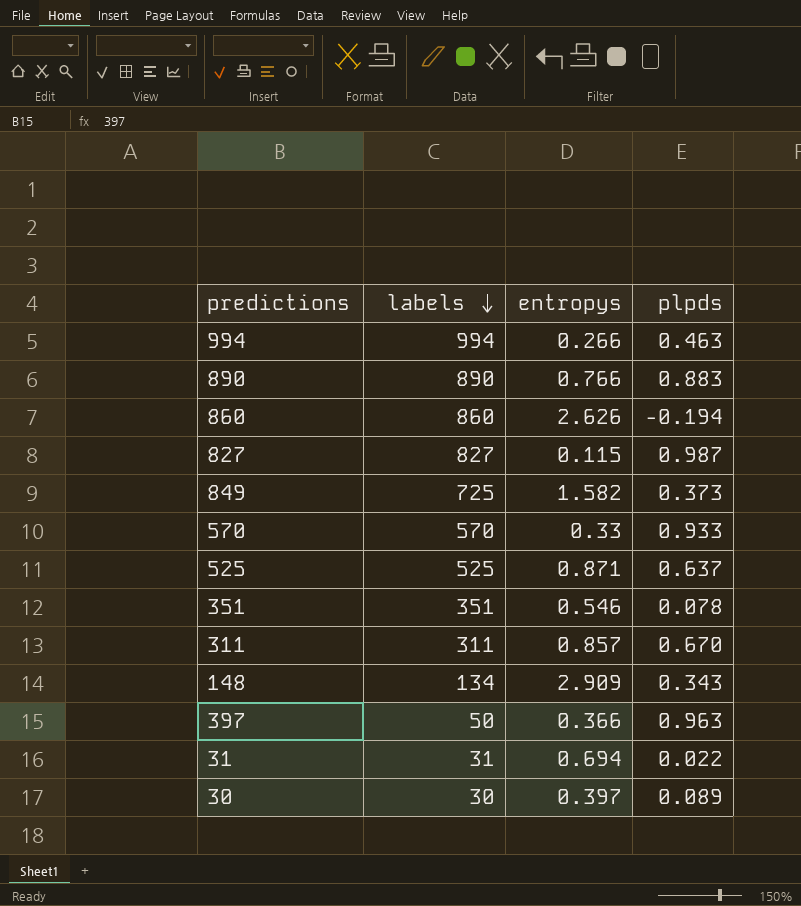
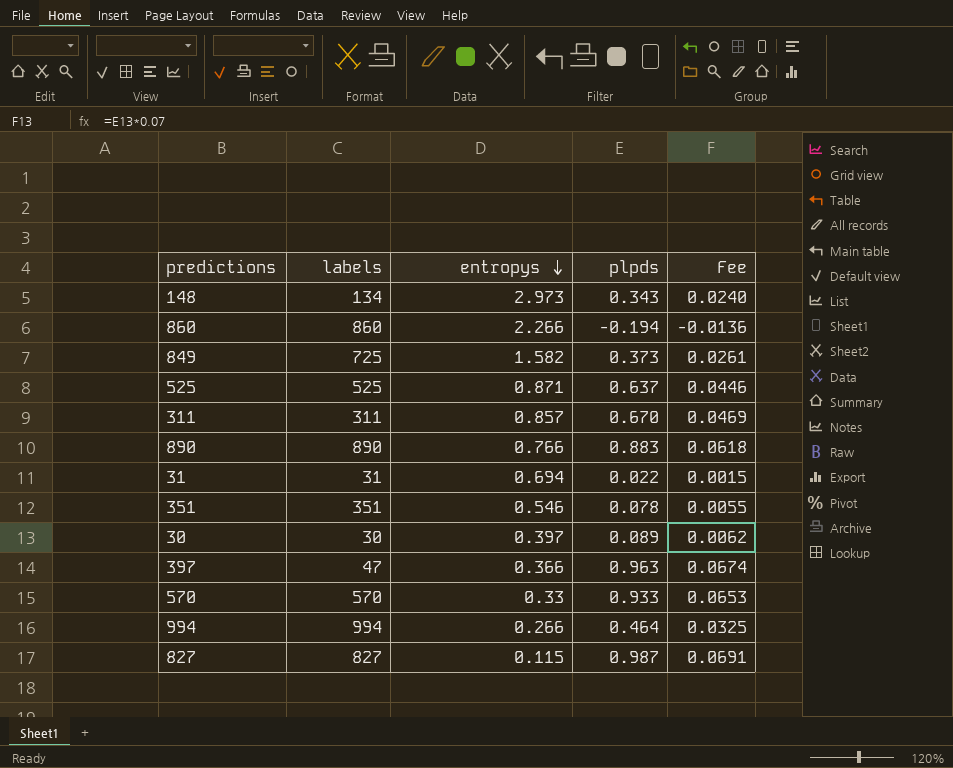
row order: labels descending -> entropys descending
column Fee | formula: none -> [plpds] * 0.07
148 | entropys: 2.909 -> 2.973
860 | entropys: 2.626 -> 2.266
397 | labels: 50 -> 47
994 | plpds: 0.463 -> 0.464

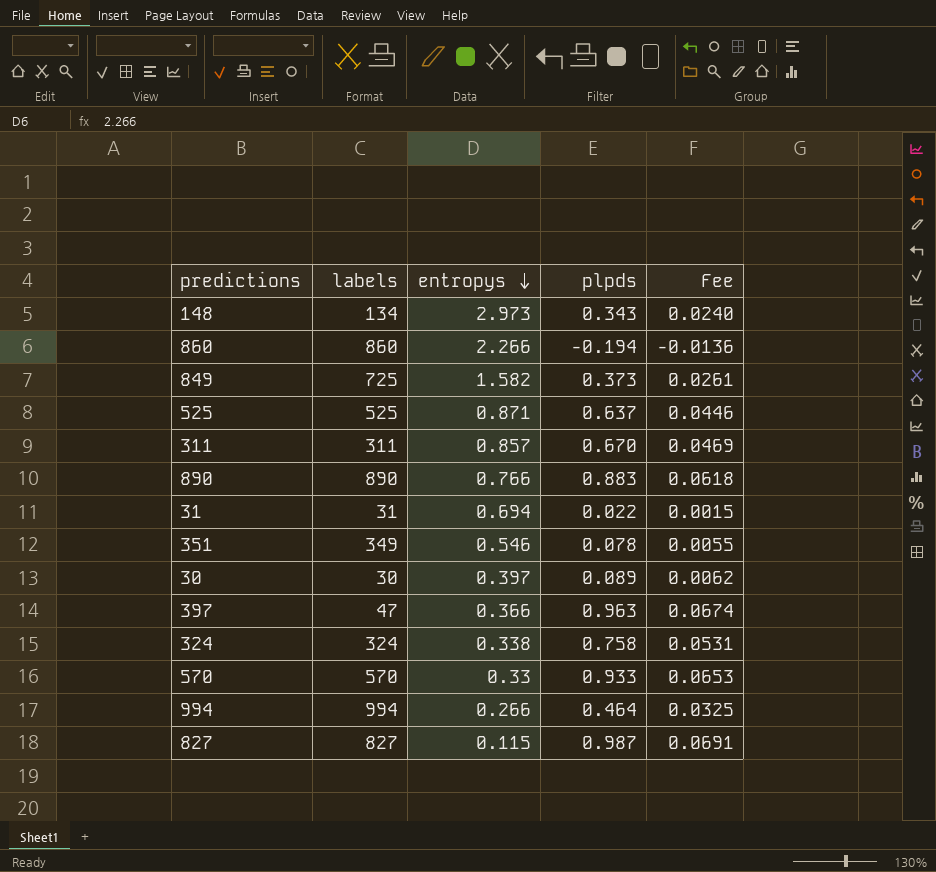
351 | labels: 351 -> 349
row 324: none -> 324 | 0.338 | 0.758 | 0.0531

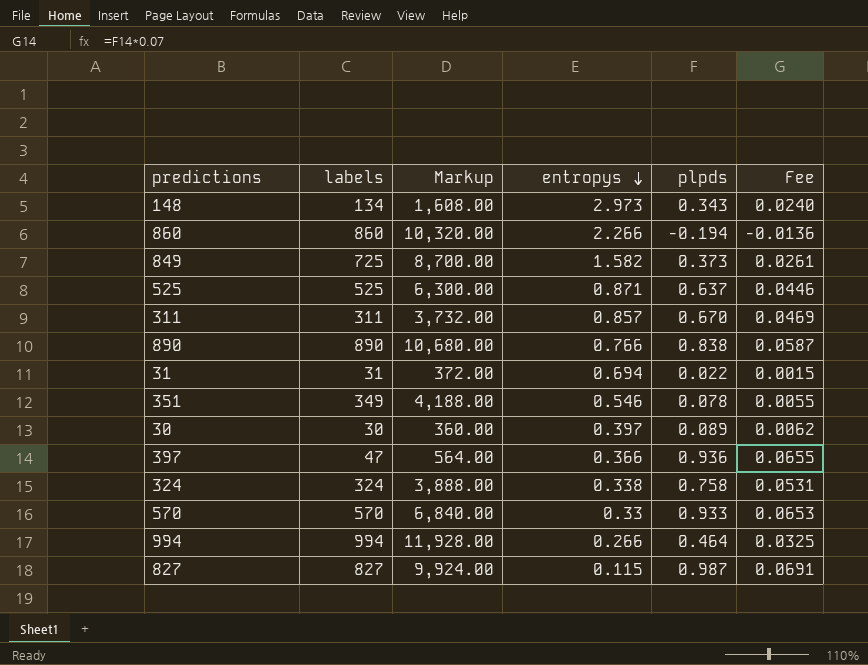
column Markup | formula: none -> [labels] * 12
890 | plpds: 0.883 -> 0.838
890 | Fee: 0.0618 -> 0.0587
397 | plpds: 0.963 -> 0.936
397 | Fee: 0.0674 -> 0.0655

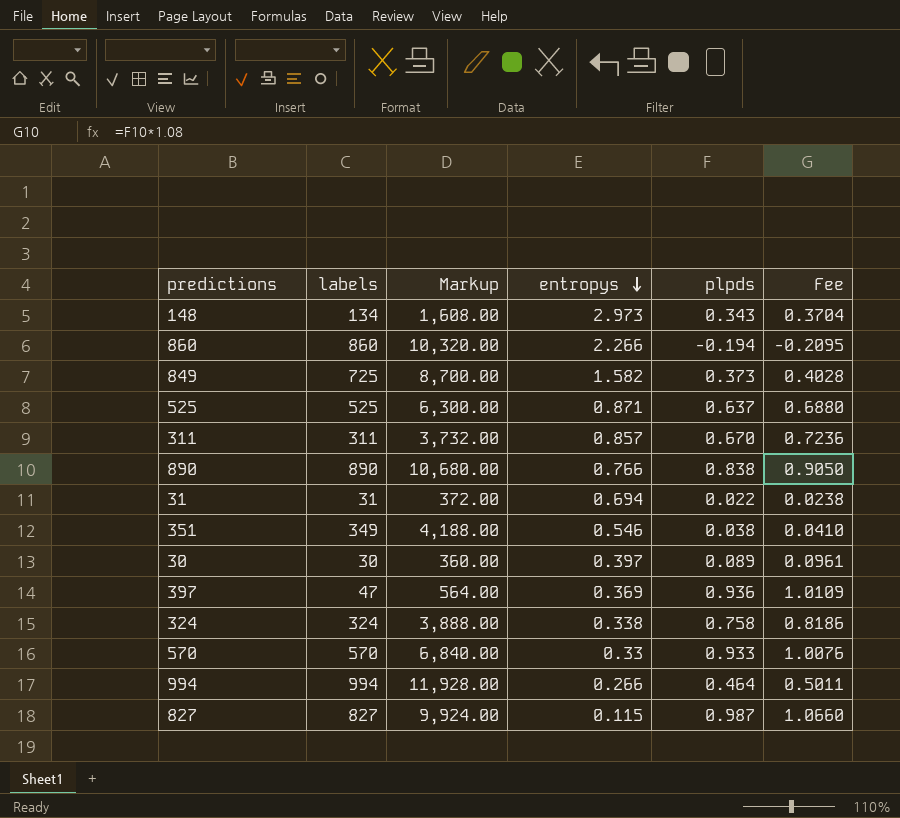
column Fee | formula: [plpds] * 0.07 -> [plpds] * 1.08
351 | plpds: 0.078 -> 0.038
397 | entropys: 0.366 -> 0.369

